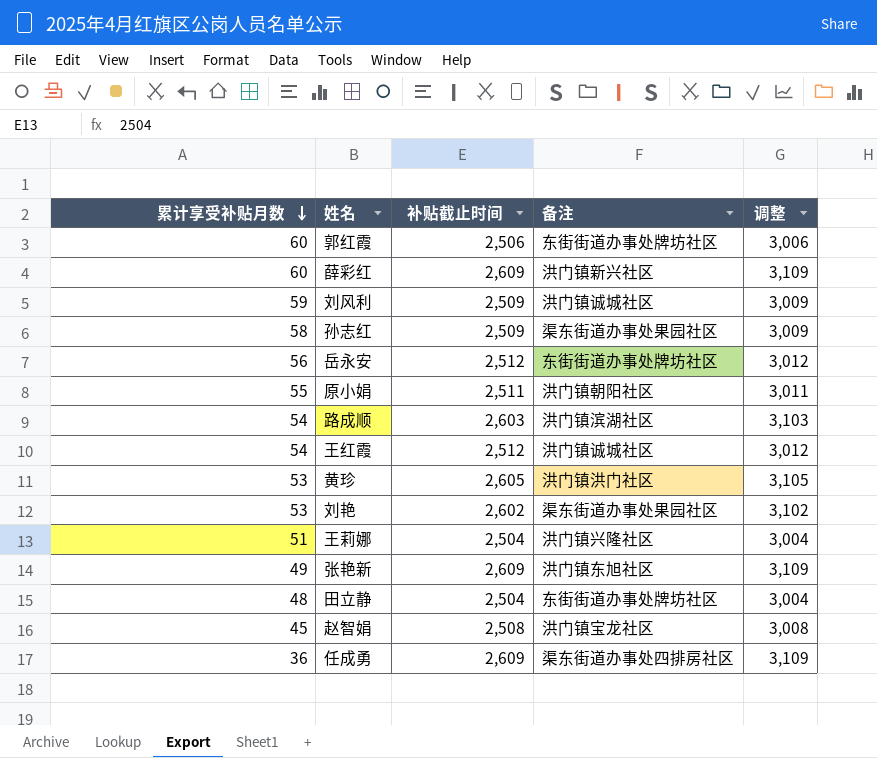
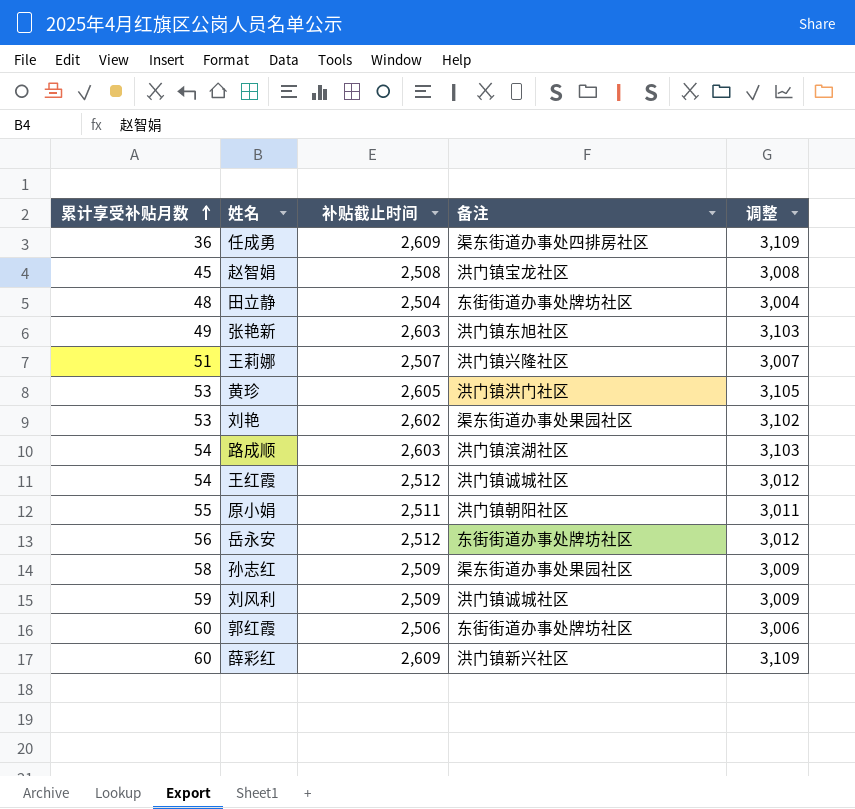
row order: 累计享受补贴月数 descending -> 累计享受补贴月数 ascending
张艳新 | 补贴截止时间: 2,609 -> 2,603
张艳新 | 调整: 3,109 -> 3,103
王莉娜 | 补贴截止时间: 2,504 -> 2,507
王莉娜 | 调整: 3,004 -> 3,007

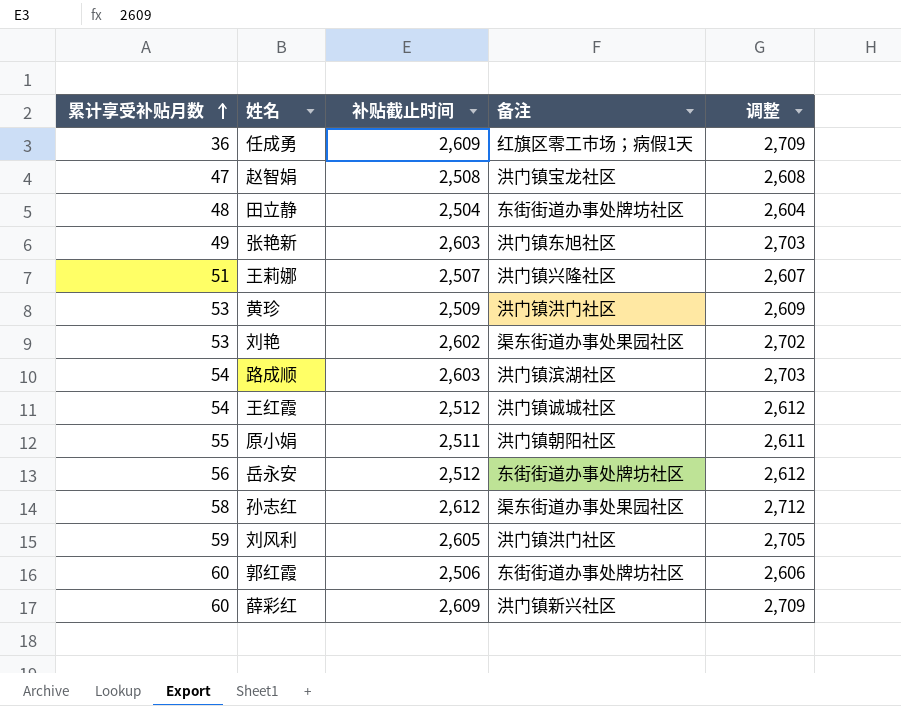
column 调整 | formula: [补贴截止时间] + 500 -> [补贴截止时间] + 100
任成勇 | 备注: 渠东街道办事处四排房社区 -> 红旗区零工市场；病假1天
赵智娟 | 累计享受补贴月数: 45 -> 47
黄珍 | 补贴截止时间: 2,605 -> 2,509
孙志红 | 补贴截止时间: 2,509 -> 2,612
刘风利 | 补贴截止时间: 2,509 -> 2,605
刘风利 | 备注: 洪门镇诚城社区 -> 洪门镇洪门社区

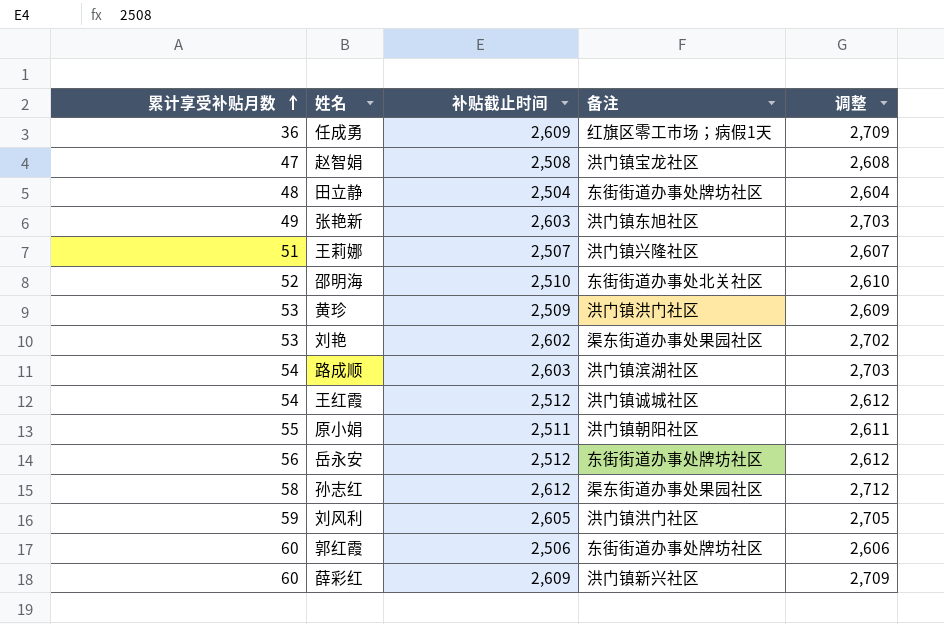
row 邵明海: none -> 52 | 2,510 | 东街街道办事处北关社区 | 2,610

